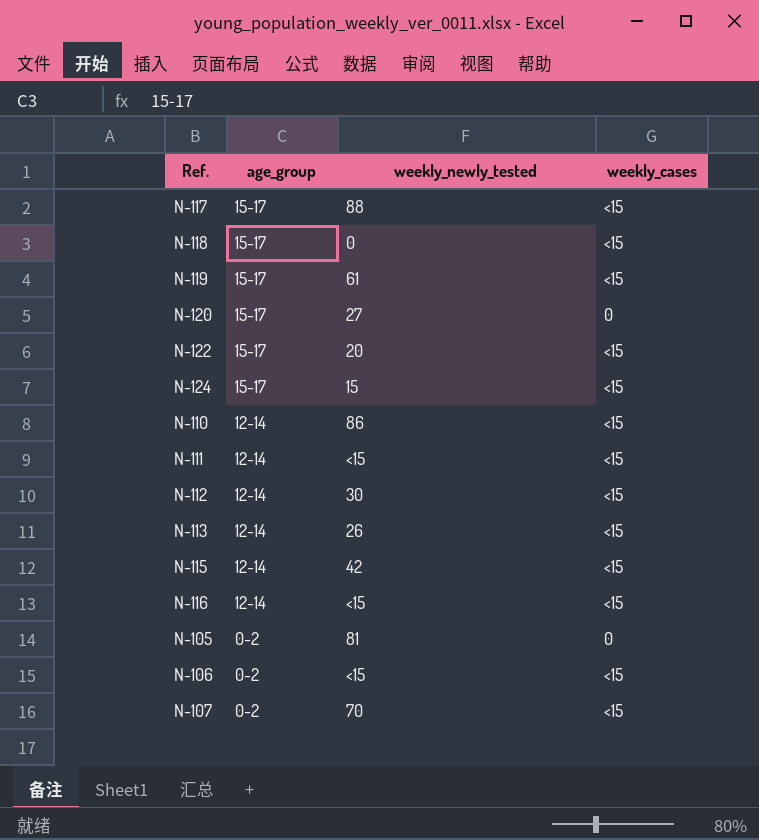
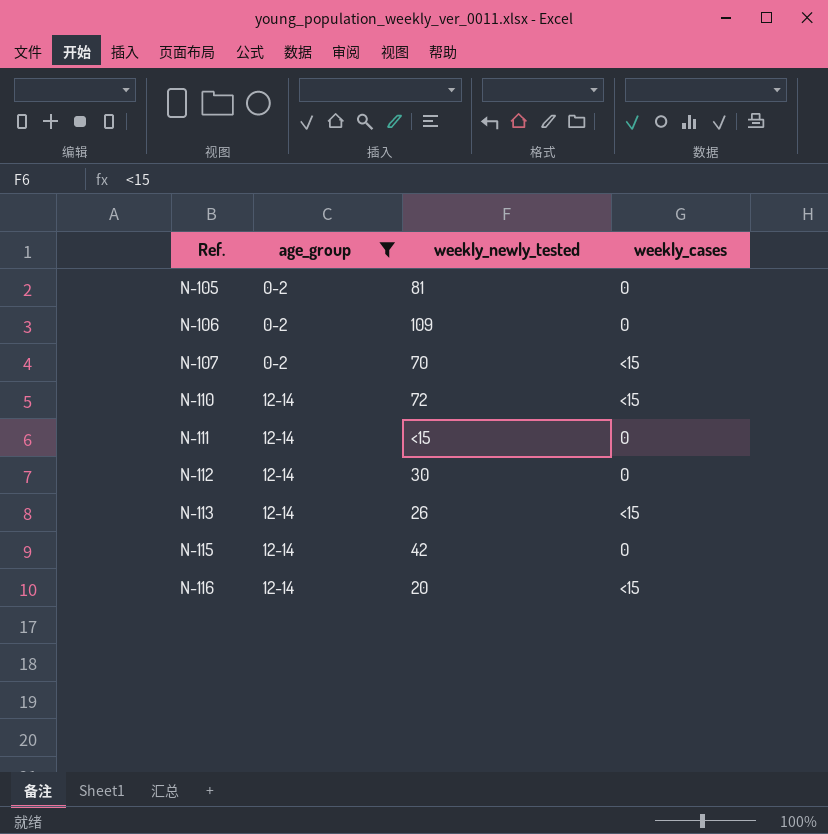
filter: none -> age_group != 15-17
row order: age_group descending -> Ref. ascending
N-106 | weekly_newly_tested: <15 -> 109
N-106 | weekly_cases: <15 -> 0
N-110 | weekly_newly_tested: 86 -> 72
N-111 | weekly_cases: <15 -> 0
N-112 | weekly_cases: <15 -> 0
N-115 | weekly_cases: <15 -> 0
N-116 | weekly_newly_tested: <15 -> 20

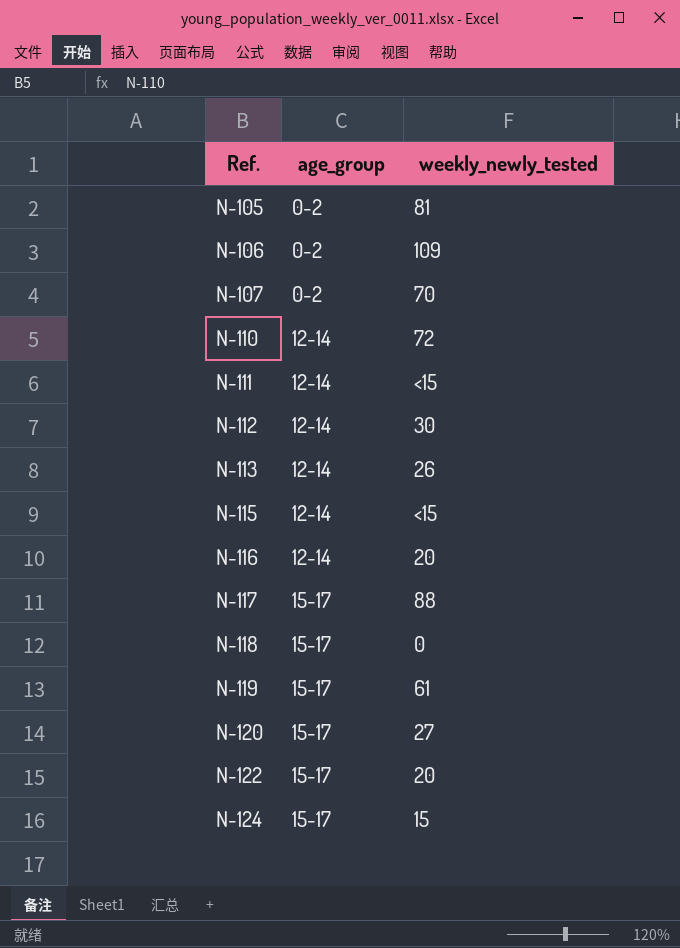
filter: age_group != 15-17 -> none
column weekly_cases | position: 4 -> none
N-115 | weekly_newly_tested: 42 -> <15

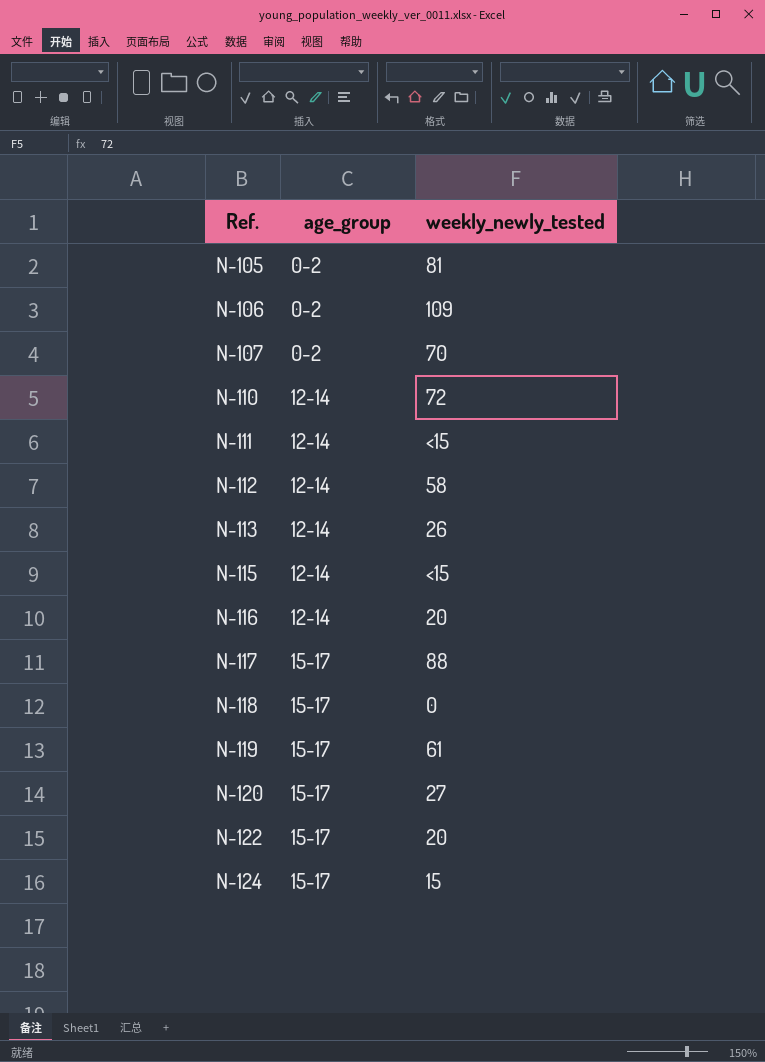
N-112 | weekly_newly_tested: 30 -> 58

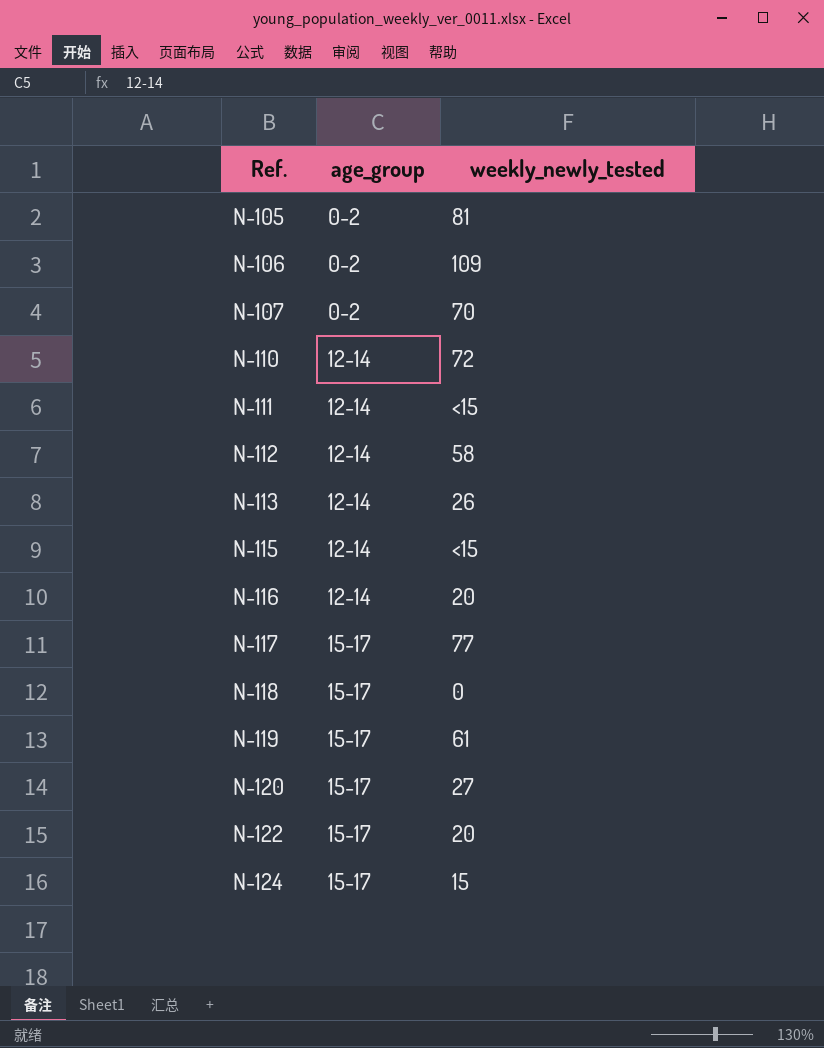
N-117 | weekly_newly_tested: 88 -> 77

